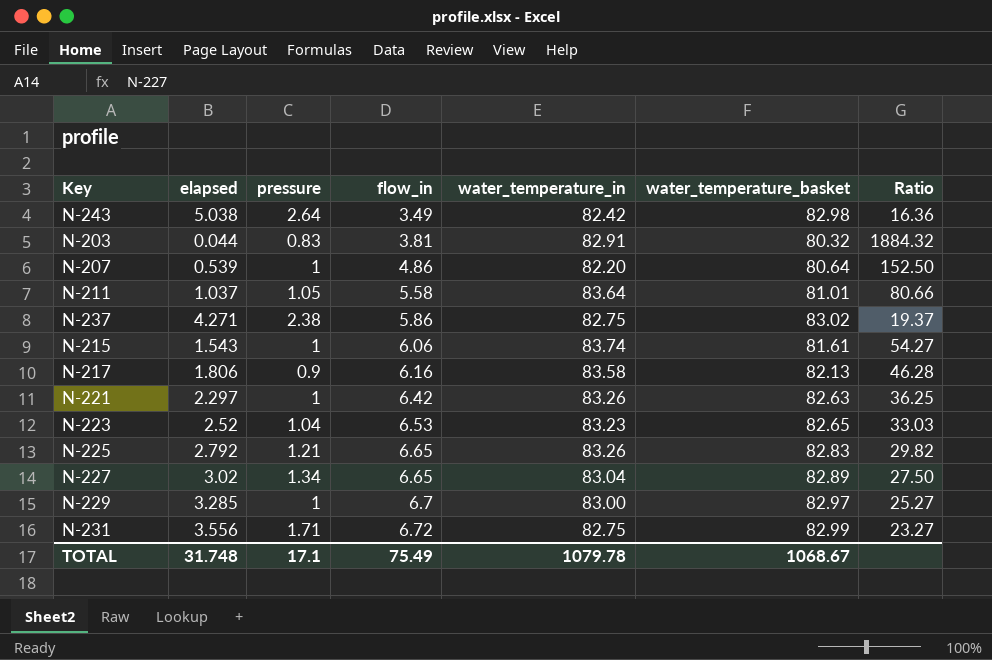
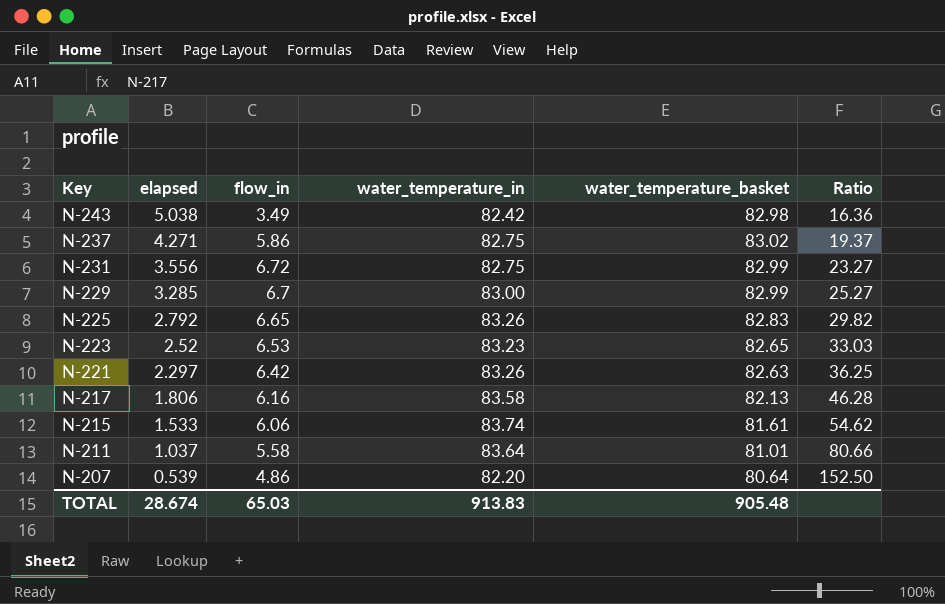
row order: flow_in ascending -> Key descending
column pressure | position: 3 -> none
row N-203: 0.044 | 0.83 | 3.81 | 82.91 | 80.32 | 1884.32 -> none
row N-227: 3.02 | 1.34 | 6.65 | 83.04 | 82.89 | 27.50 -> none
N-229 | water_temperature_basket: 82.97 -> 82.99
N-215 | elapsed: 1.543 -> 1.533
N-215 | Ratio: 54.27 -> 54.62
TOTAL | elapsed: 31.748 -> 28.674
TOTAL | flow_in: 75.49 -> 65.03
TOTAL | water_temperature_in: 1079.78 -> 913.83
TOTAL | water_temperature_basket: 1068.67 -> 905.48

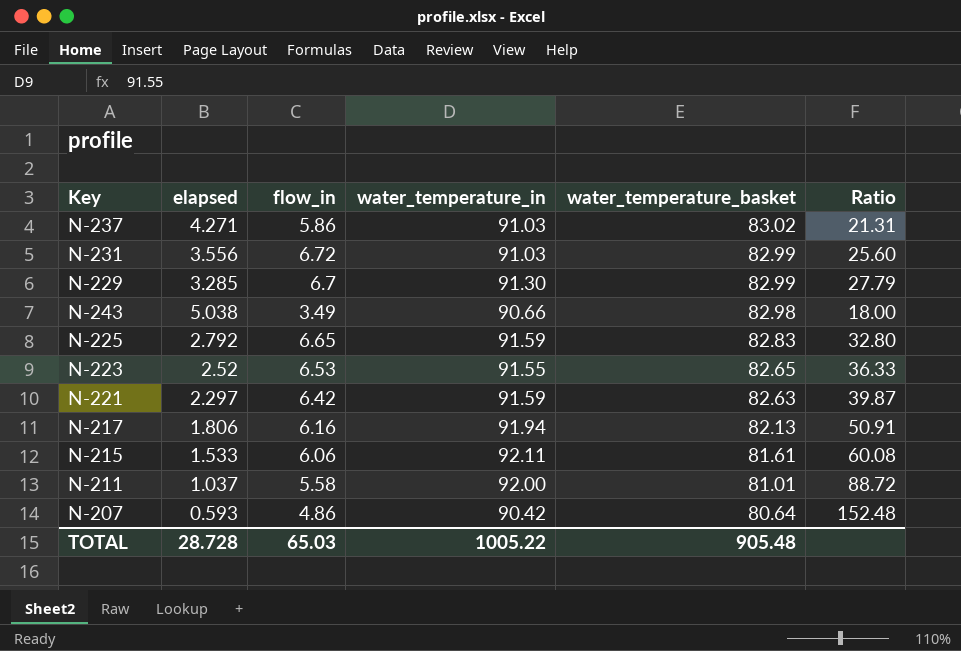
row order: Key descending -> water_temperature_basket descending
N-237 | water_temperature_in: 82.75 -> 91.03
N-237 | Ratio: 19.37 -> 21.31
N-231 | water_temperature_in: 82.75 -> 91.03
N-231 | Ratio: 23.27 -> 25.60
N-229 | water_temperature_in: 83.00 -> 91.30
N-229 | Ratio: 25.27 -> 27.79
N-243 | water_temperature_in: 82.42 -> 90.66
N-243 | Ratio: 16.36 -> 18.00
N-225 | water_temperature_in: 83.26 -> 91.59
N-225 | Ratio: 29.82 -> 32.80
N-223 | water_temperature_in: 83.23 -> 91.55
N-223 | Ratio: 33.03 -> 36.33
N-221 | water_temperature_in: 83.26 -> 91.59
N-221 | Ratio: 36.25 -> 39.87
N-217 | water_temperature_in: 83.58 -> 91.94
N-217 | Ratio: 46.28 -> 50.91
N-215 | water_temperature_in: 83.74 -> 92.11
N-215 | Ratio: 54.62 -> 60.08
N-211 | water_temperature_in: 83.64 -> 92.00
N-211 | Ratio: 80.66 -> 88.72
N-207 | elapsed: 0.539 -> 0.593
N-207 | water_temperature_in: 82.20 -> 90.42
N-207 | Ratio: 152.50 -> 152.48
TOTAL | elapsed: 28.674 -> 28.728
TOTAL | water_temperature_in: 913.83 -> 1005.22

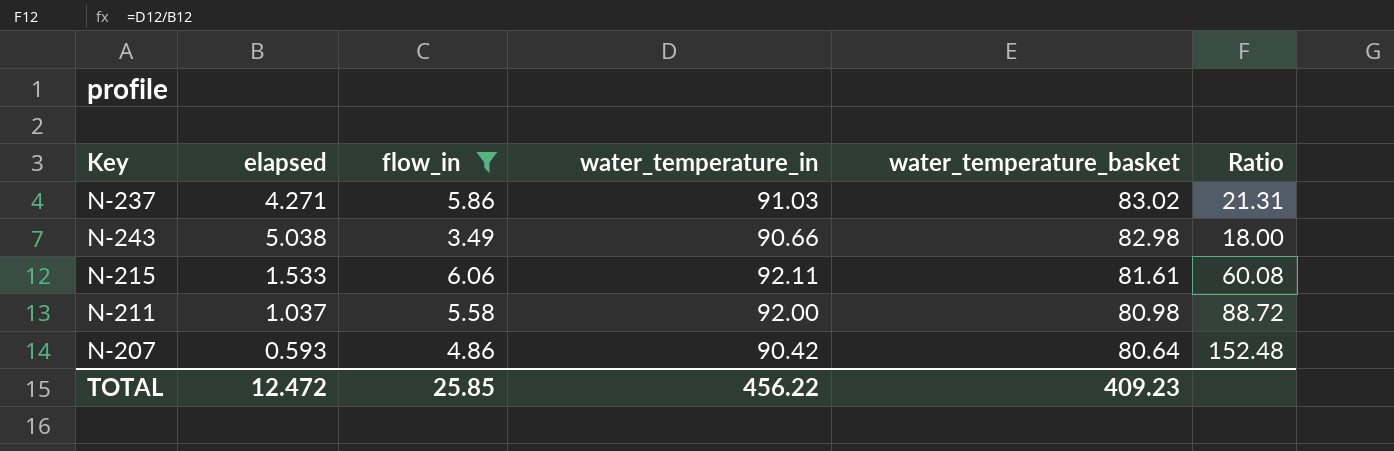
filter: none -> flow_in <= 6.06
N-211 | water_temperature_basket: 81.01 -> 80.98
TOTAL | elapsed: 28.728 -> 12.472
TOTAL | flow_in: 65.03 -> 25.85
TOTAL | water_temperature_in: 1005.22 -> 456.22
TOTAL | water_temperature_basket: 905.48 -> 409.23

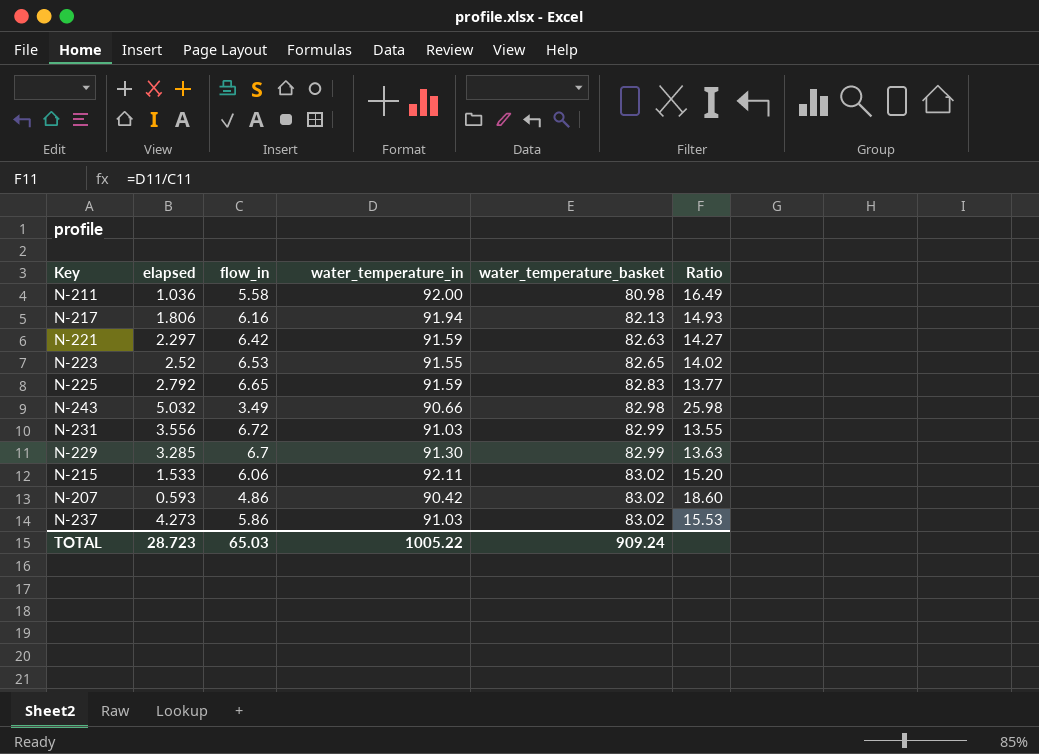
filter: flow_in <= 6.06 -> none
row order: water_temperature_basket descending -> water_temperature_basket ascending
column Ratio | formula: [water_temperature_in] / [elapsed] -> [water_temperature_in] / [flow_in]
N-211 | elapsed: 1.037 -> 1.036
N-243 | elapsed: 5.038 -> 5.032
N-215 | water_temperature_basket: 81.61 -> 83.02
N-207 | water_temperature_basket: 80.64 -> 83.02
N-237 | elapsed: 4.271 -> 4.273
TOTAL | elapsed: 12.472 -> 28.723
TOTAL | flow_in: 25.85 -> 65.03
TOTAL | water_temperature_in: 456.22 -> 1005.22
TOTAL | water_temperature_basket: 409.23 -> 909.24

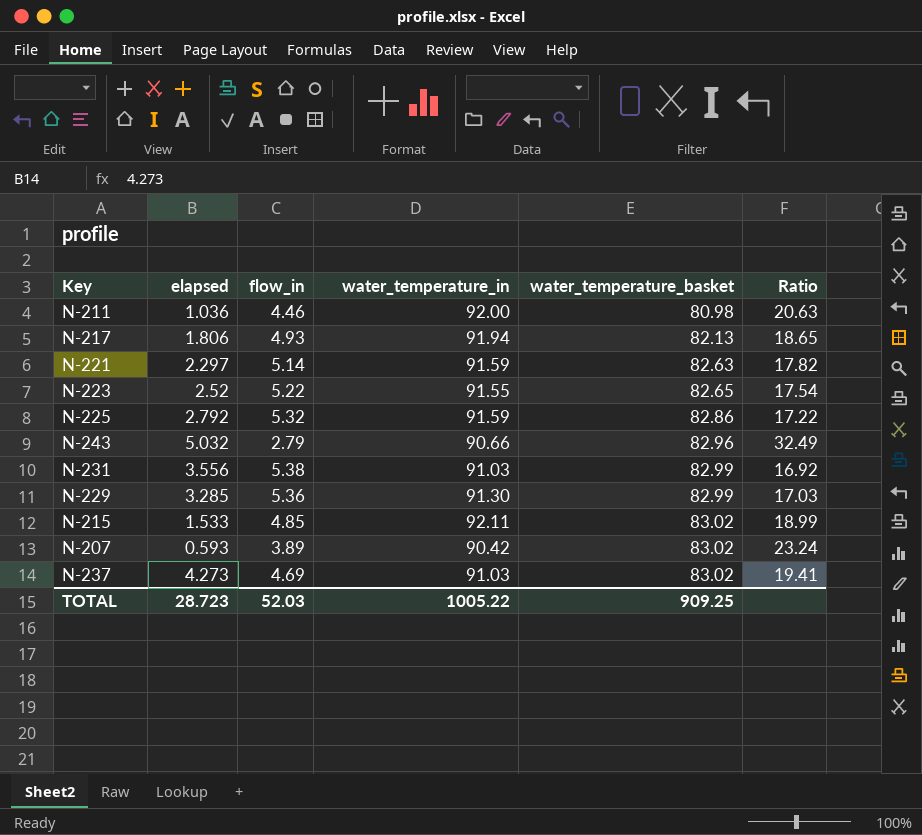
N-211 | flow_in: 5.58 -> 4.46
N-211 | Ratio: 16.49 -> 20.63
N-217 | flow_in: 6.16 -> 4.93
N-217 | Ratio: 14.93 -> 18.65
N-221 | flow_in: 6.42 -> 5.14
N-221 | Ratio: 14.27 -> 17.82
N-223 | flow_in: 6.53 -> 5.22
N-223 | Ratio: 14.02 -> 17.54
N-225 | flow_in: 6.65 -> 5.32
N-225 | water_temperature_basket: 82.83 -> 82.86
N-225 | Ratio: 13.77 -> 17.22
N-243 | flow_in: 3.49 -> 2.79
N-243 | water_temperature_basket: 82.98 -> 82.96
N-243 | Ratio: 25.98 -> 32.49
N-231 | flow_in: 6.72 -> 5.38
N-231 | Ratio: 13.55 -> 16.92
N-229 | flow_in: 6.7 -> 5.36
N-229 | Ratio: 13.63 -> 17.03
N-215 | flow_in: 6.06 -> 4.85
N-215 | Ratio: 15.20 -> 18.99
N-207 | flow_in: 4.86 -> 3.89
N-207 | Ratio: 18.60 -> 23.24
N-237 | flow_in: 5.86 -> 4.69
N-237 | Ratio: 15.53 -> 19.41
TOTAL | flow_in: 65.03 -> 52.03
TOTAL | water_temperature_basket: 909.24 -> 909.25

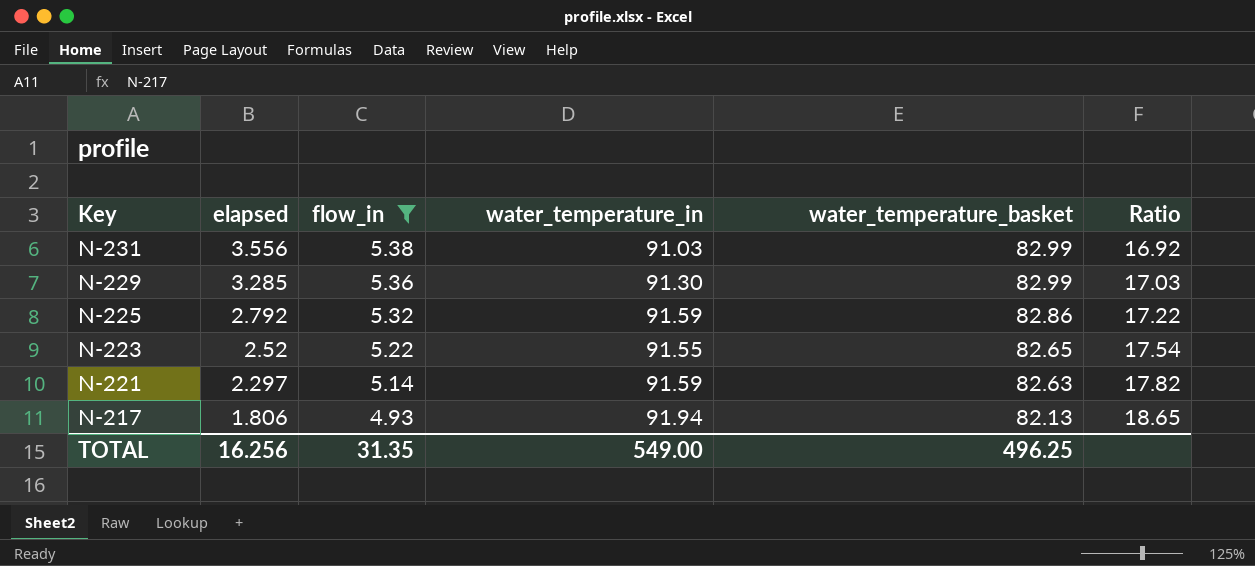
filter: none -> flow_in >= 4.93
row order: water_temperature_basket ascending -> Key descending
TOTAL | elapsed: 28.723 -> 16.256
TOTAL | flow_in: 52.03 -> 31.35
TOTAL | water_temperature_in: 1005.22 -> 549.00
TOTAL | water_temperature_basket: 909.25 -> 496.25

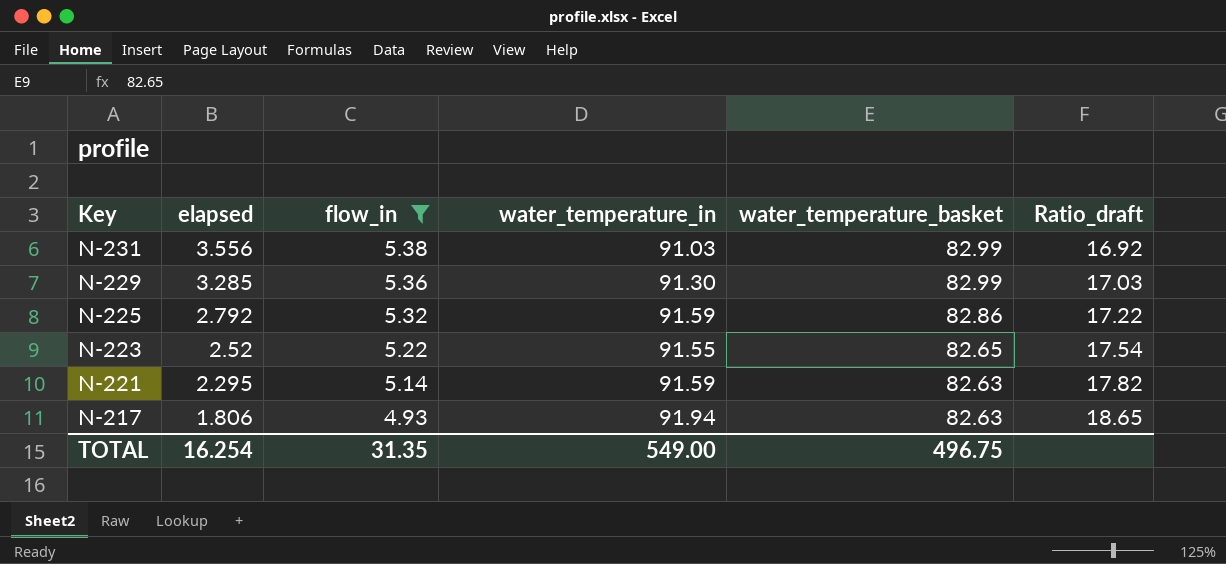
column name: Ratio -> Ratio_draft
N-221 | elapsed: 2.297 -> 2.295
N-217 | water_temperature_basket: 82.13 -> 82.63
TOTAL | elapsed: 16.256 -> 16.254
TOTAL | water_temperature_basket: 496.25 -> 496.75

